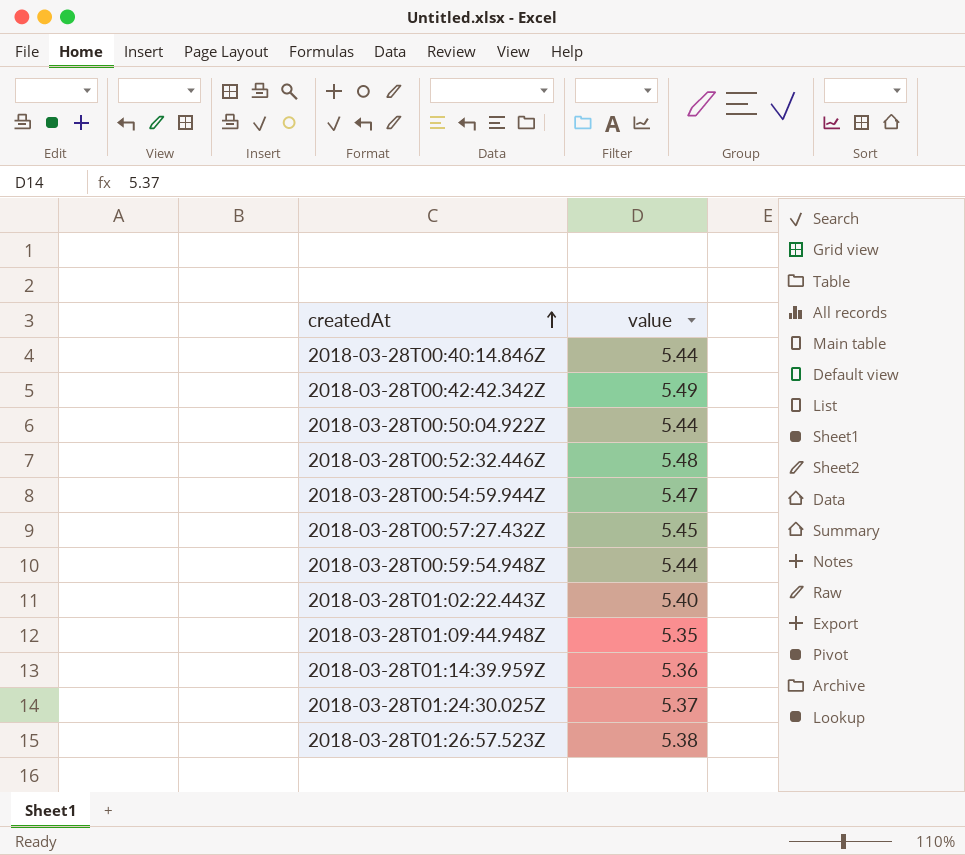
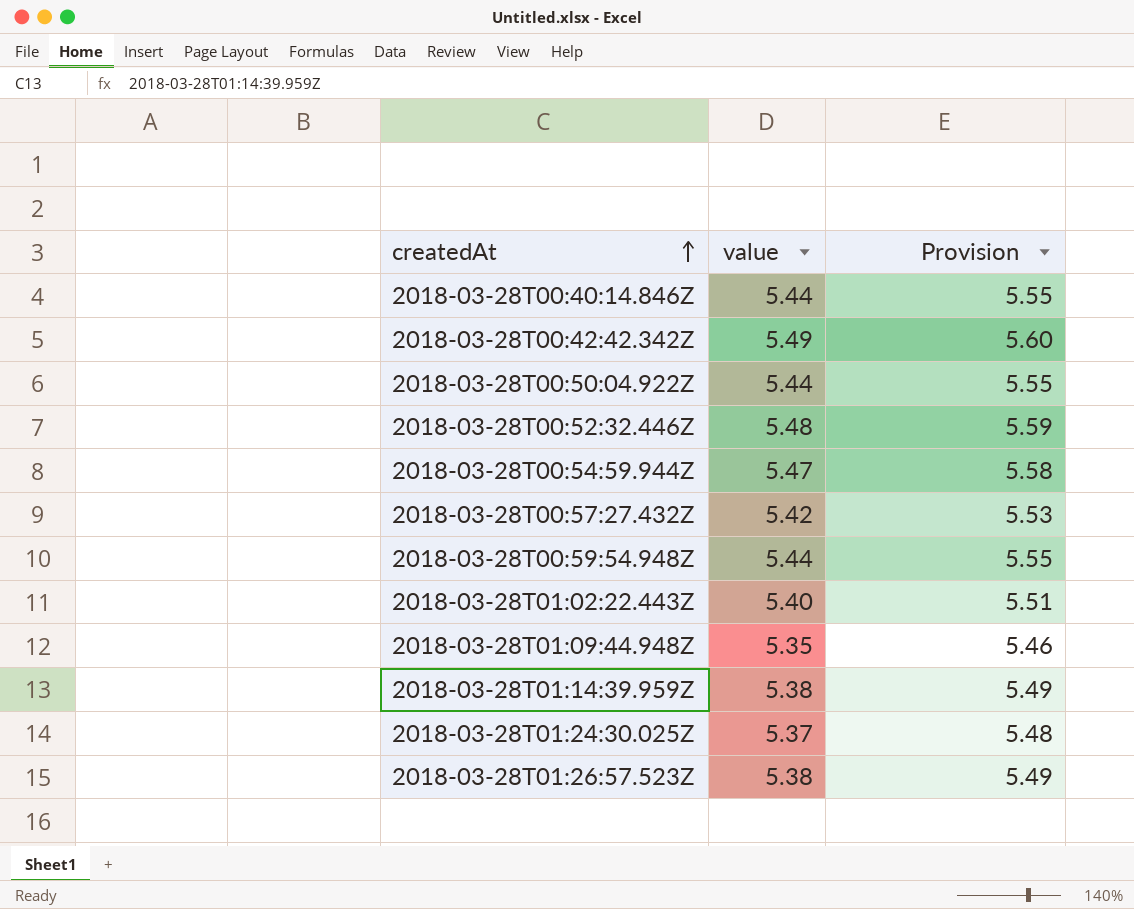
column Provision | formula: none -> [value] * 1.02
2018-03-28T00:57:27.432Z | value: 5.45 -> 5.42
2018-03-28T01:14:39.959Z | value: 5.36 -> 5.38

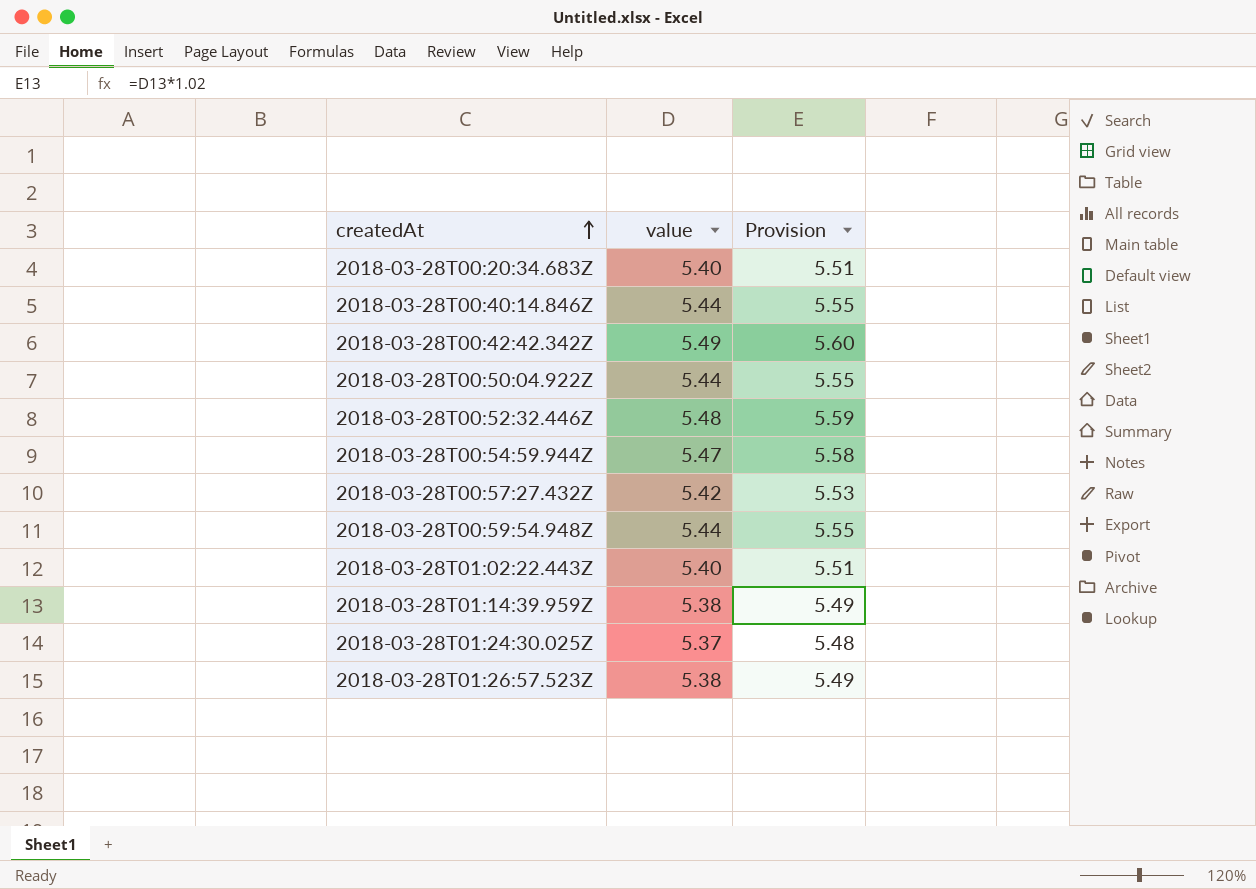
row 2018-03-28T01:09:44.948Z: 5.35 | 5.46 -> none
row 2018-03-28T00:20:34.683Z: none -> 5.40 | 5.51

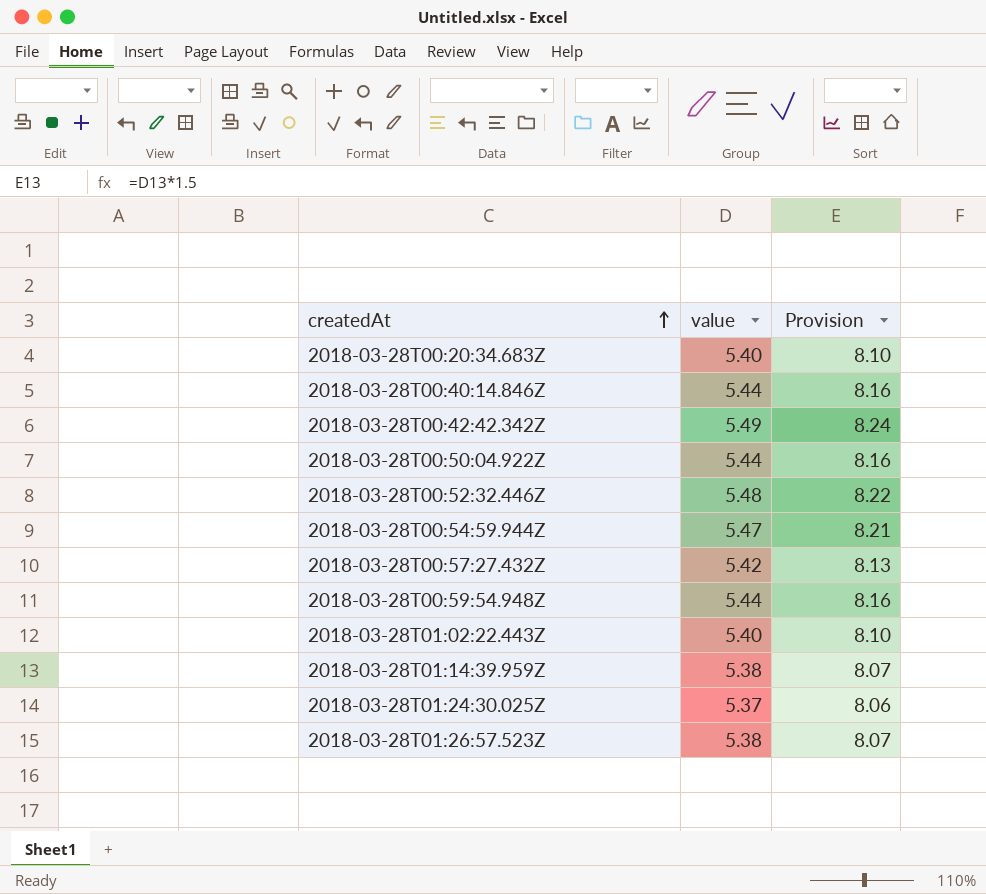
column Provision | formula: [value] * 1.02 -> [value] * 1.5

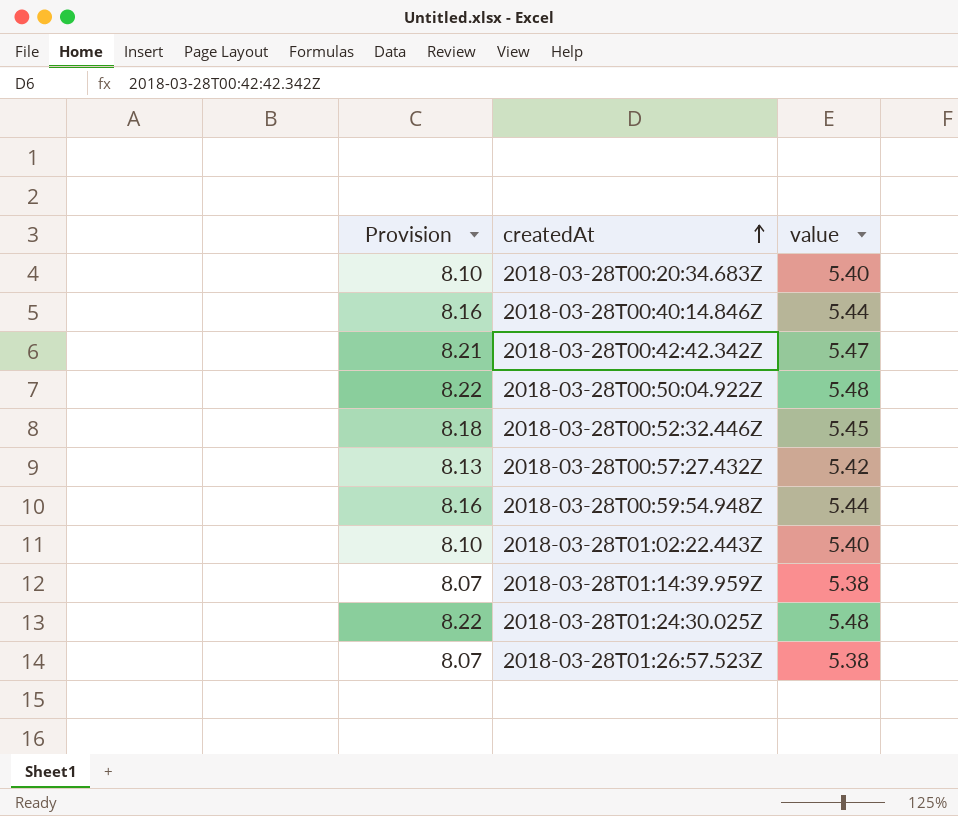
column Provision | position: 3 -> 1
row 2018-03-28T00:54:59.944Z: 5.47 | 8.21 -> none
2018-03-28T00:42:42.342Z | Provision: 8.24 -> 8.21
2018-03-28T00:42:42.342Z | value: 5.49 -> 5.47
2018-03-28T00:50:04.922Z | Provision: 8.16 -> 8.22
2018-03-28T00:50:04.922Z | value: 5.44 -> 5.48
2018-03-28T00:52:32.446Z | Provision: 8.22 -> 8.18
2018-03-28T00:52:32.446Z | value: 5.48 -> 5.45
2018-03-28T01:24:30.025Z | Provision: 8.06 -> 8.22
2018-03-28T01:24:30.025Z | value: 5.37 -> 5.48

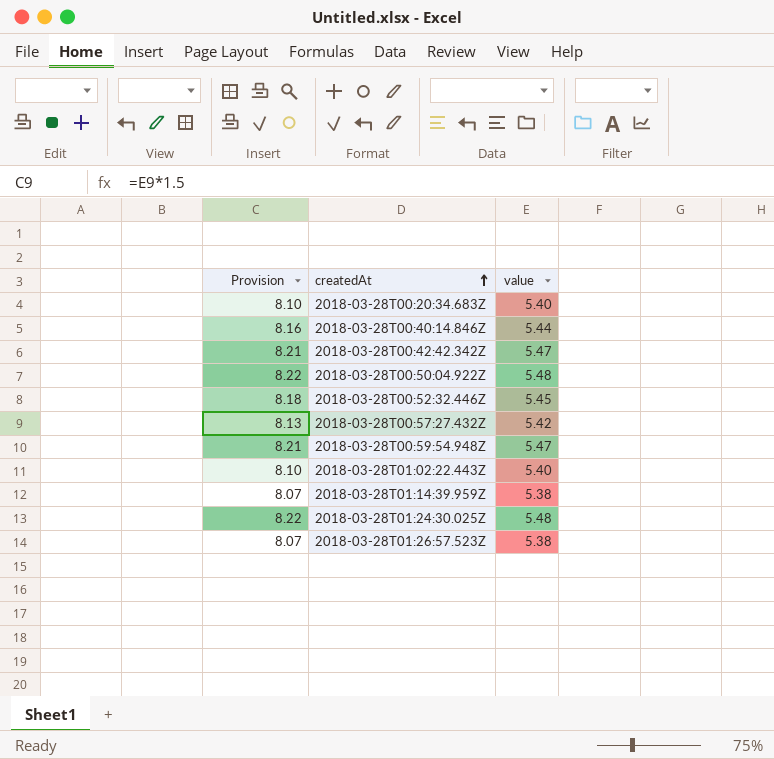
2018-03-28T00:59:54.948Z | Provision: 8.16 -> 8.21
2018-03-28T00:59:54.948Z | value: 5.44 -> 5.47

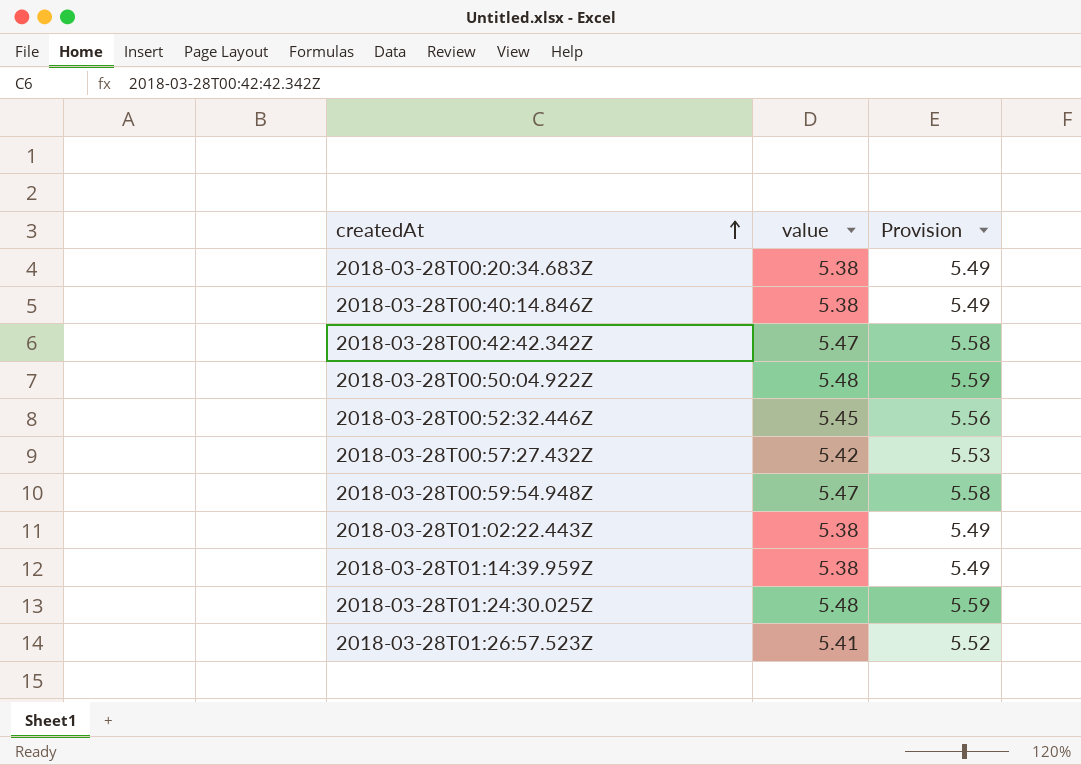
column Provision | formula: [value] * 1.5 -> [value] * 1.02
column Provision | position: 1 -> 3
2018-03-28T00:20:34.683Z | value: 5.40 -> 5.38
2018-03-28T00:40:14.846Z | value: 5.44 -> 5.38
2018-03-28T01:02:22.443Z | value: 5.40 -> 5.38
2018-03-28T01:26:57.523Z | value: 5.38 -> 5.41

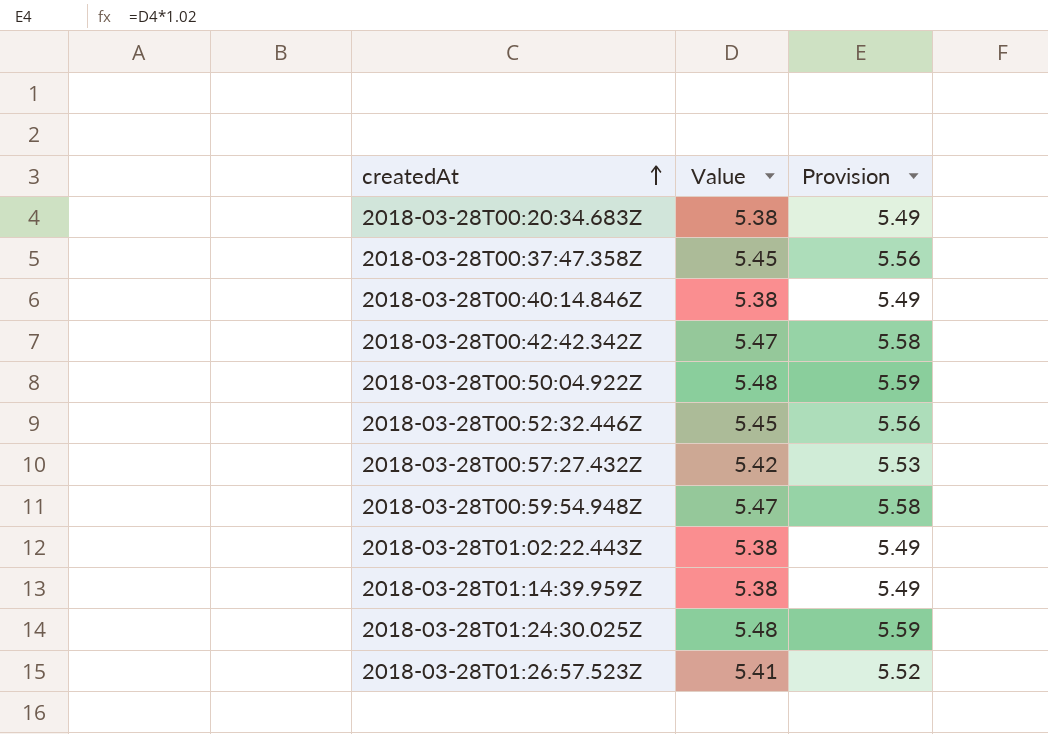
column name: value -> Value
row 2018-03-28T00:37:47.358Z: none -> 5.45 | 5.56

